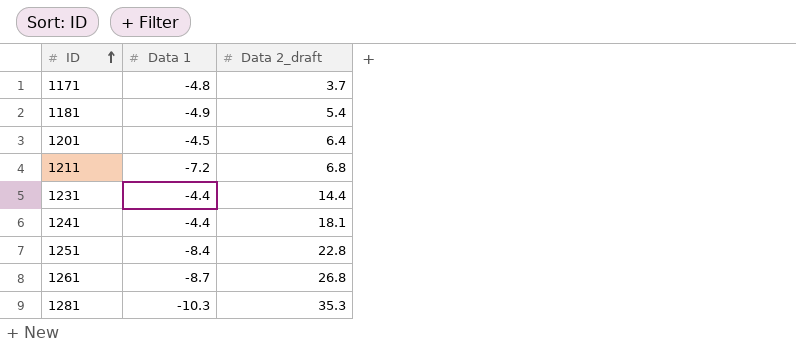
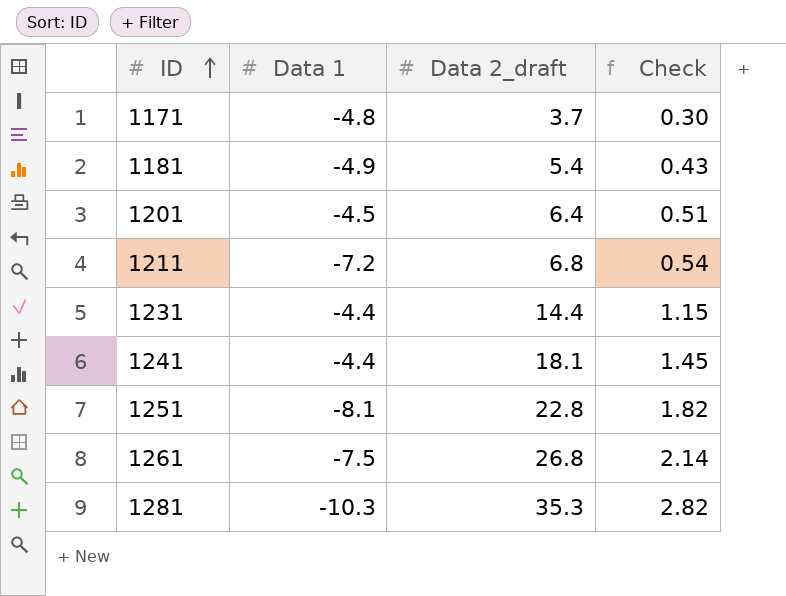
column Check | formula: none -> [Data 2_draft] * 0.08
1251 | Data 1: -8.4 -> -8.1
1261 | Data 1: -8.7 -> -7.5

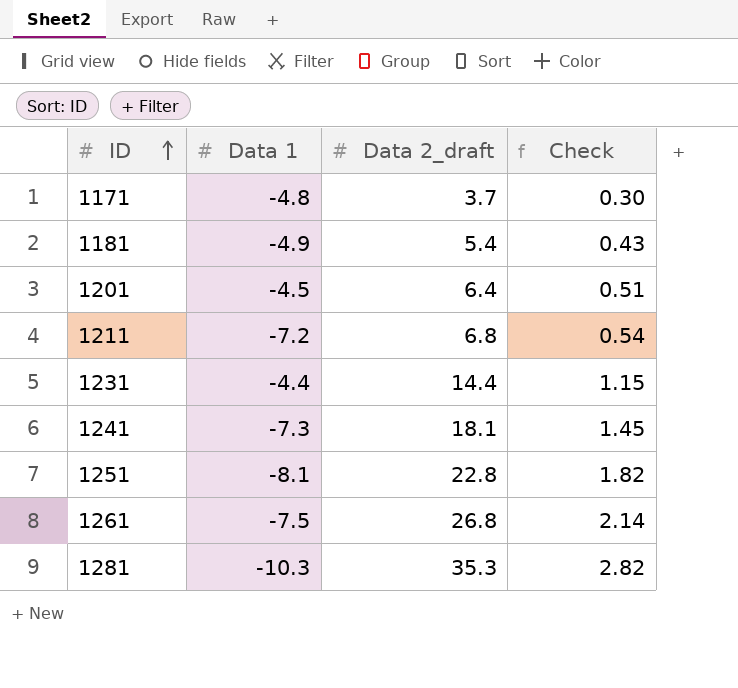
1241 | Data 1: -4.4 -> -7.3

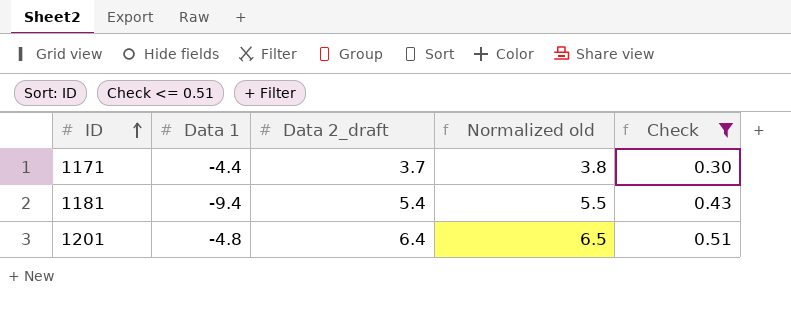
filter: none -> Check <= 0.51
column Normalized old | formula: none -> [Data 2_draft] * 1.02
1171 | Data 1: -4.8 -> -4.4
1181 | Data 1: -4.9 -> -9.4
1201 | Data 1: -4.5 -> -4.8

